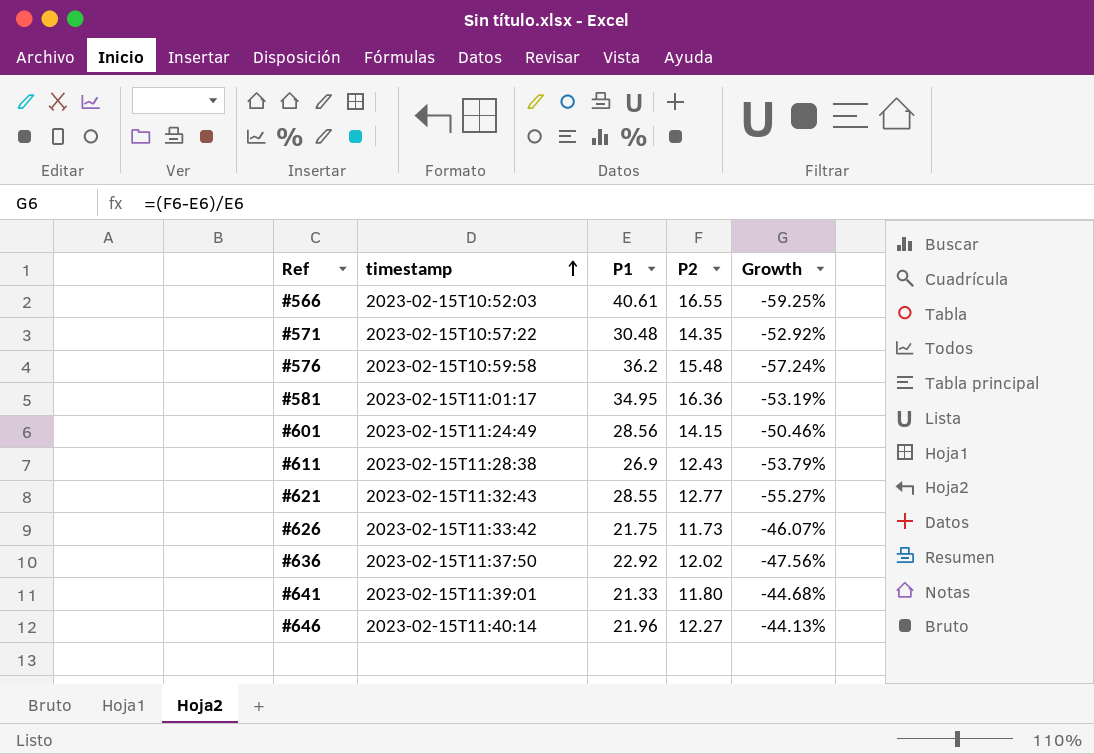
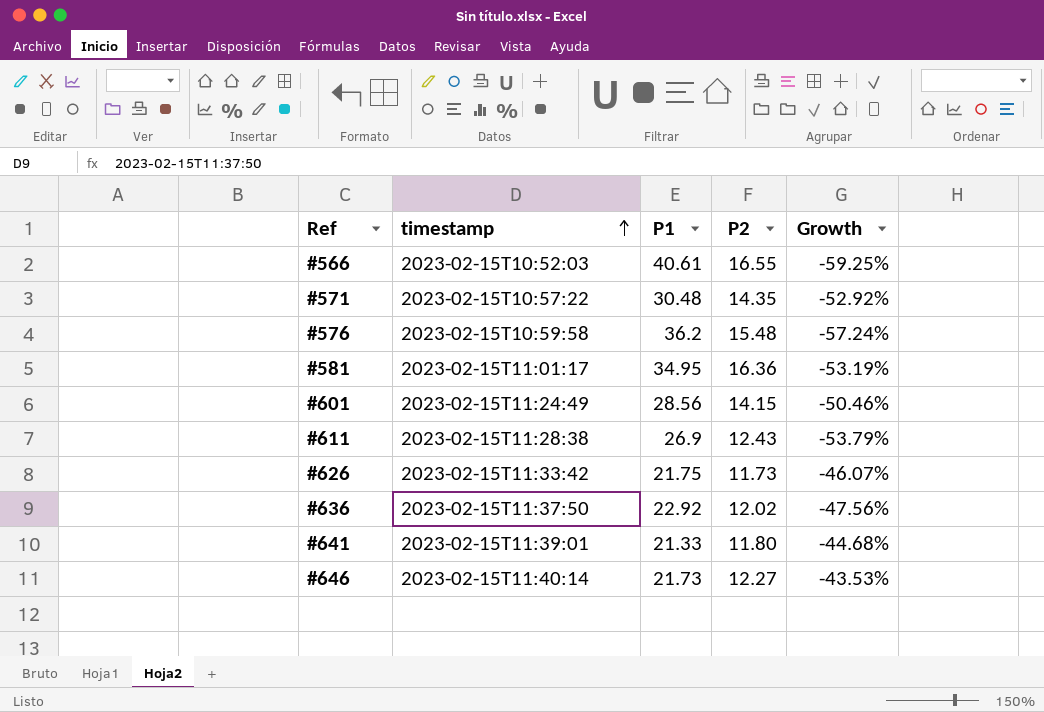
row #621: 2023-02-15T11:32:43 | 28.55 | 12.77 | -55.27% -> none
#646 | P1: 21.96 -> 21.73
#646 | Growth: -44.13% -> -43.53%

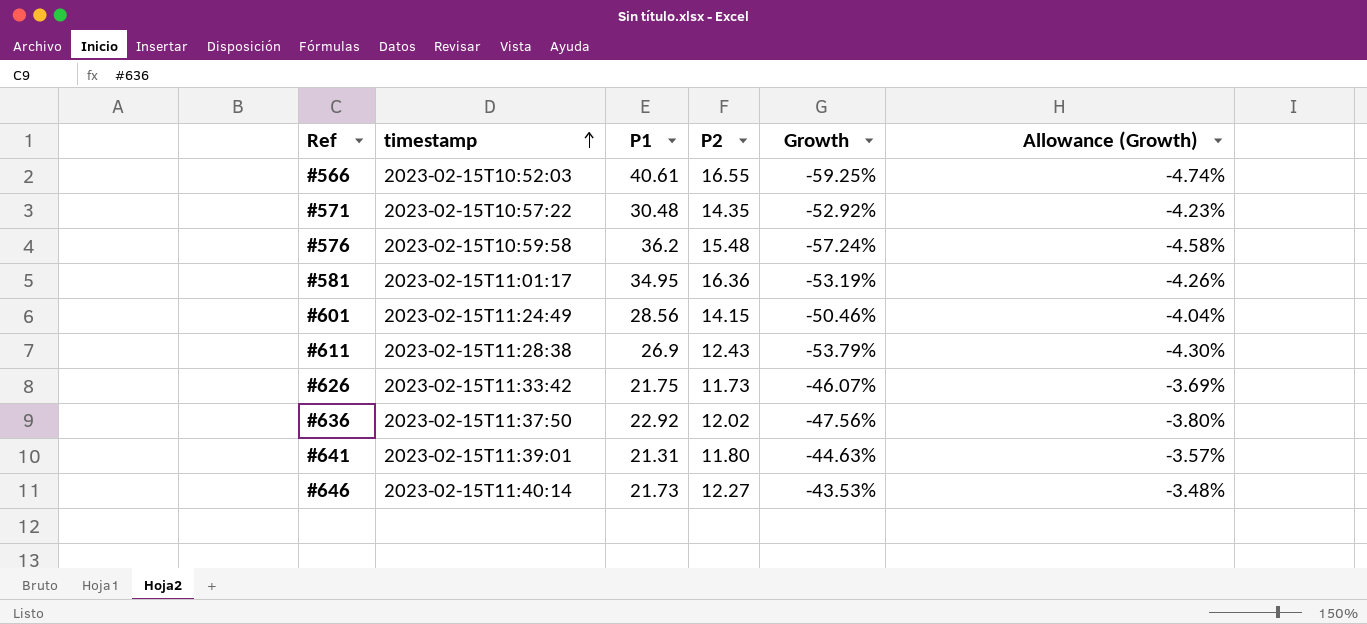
column Allowance (Growth) | formula: none -> [Growth] * 0.08
#641 | P1: 21.33 -> 21.31
#641 | Growth: -44.68% -> -44.63%

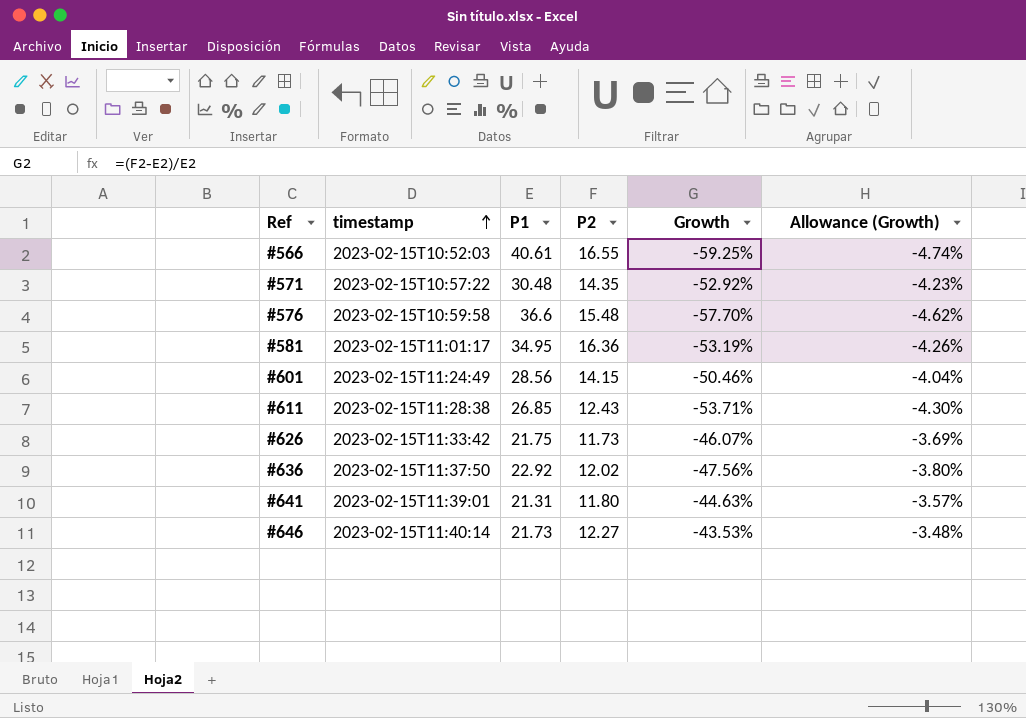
#576 | P1: 36.2 -> 36.6
#576 | Growth: -57.24% -> -57.70%
#576 | Allowance (Growth): -4.58% -> -4.62%
#611 | P1: 26.9 -> 26.85
#611 | Growth: -53.79% -> -53.71%

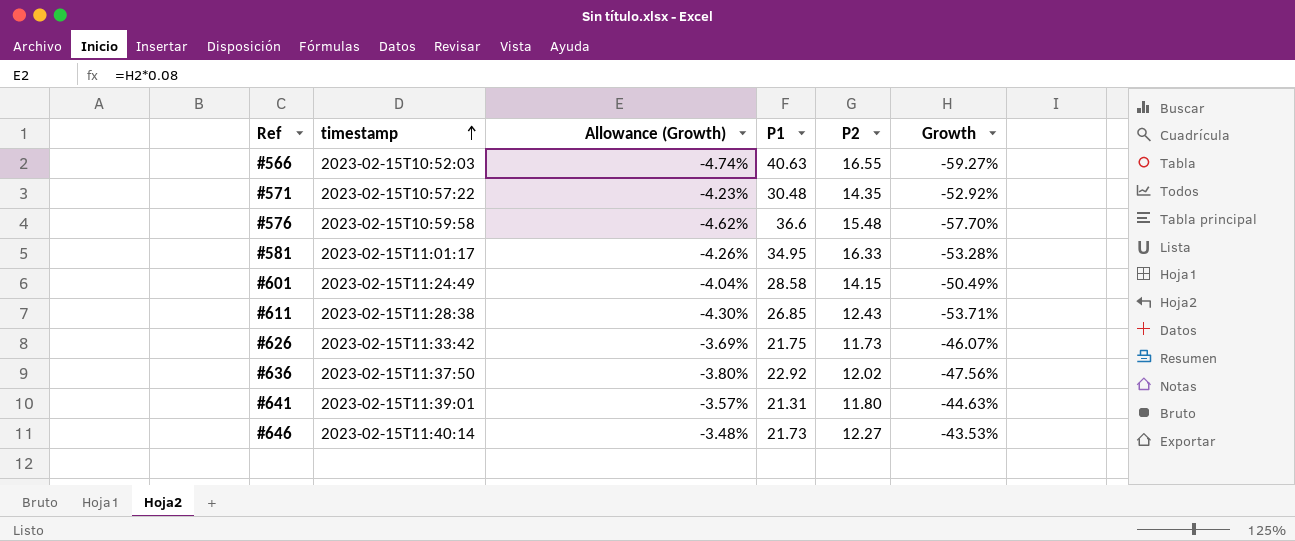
column Allowance (Growth) | position: 6 -> 3
#566 | P1: 40.61 -> 40.63
#566 | Growth: -59.25% -> -59.27%
#581 | P2: 16.36 -> 16.33
#581 | Growth: -53.19% -> -53.28%
#601 | P1: 28.56 -> 28.58
#601 | Growth: -50.46% -> -50.49%

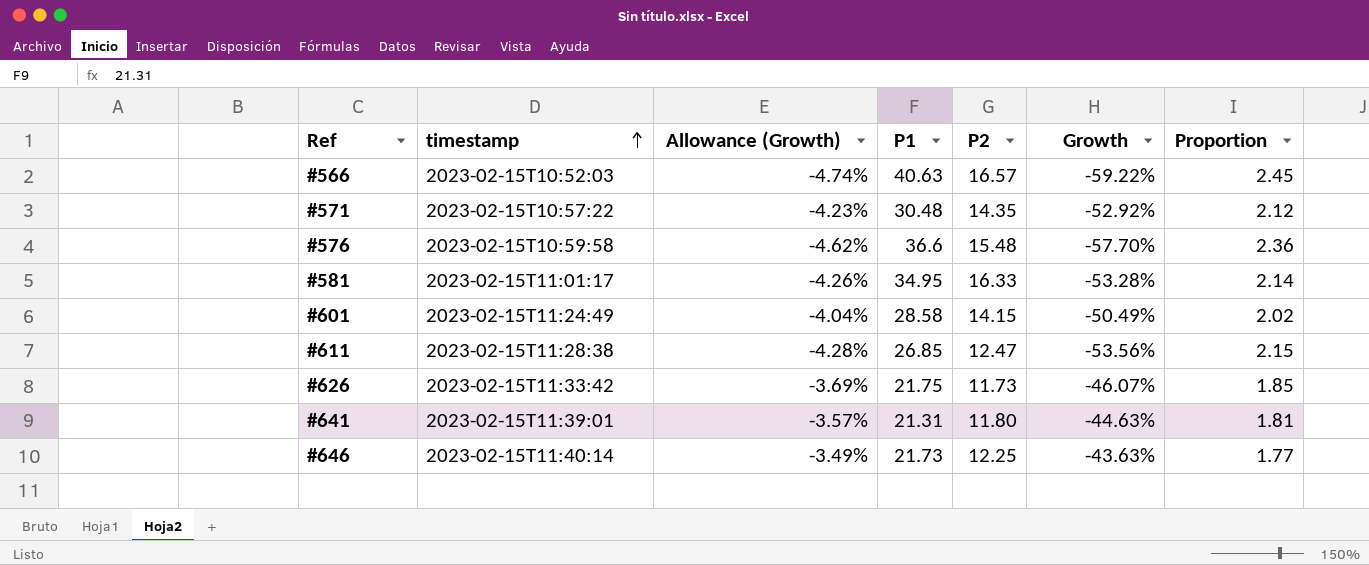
column Proportion | formula: none -> [P1] / [P2]
row #636: 2023-02-15T11:37:50 | -3.80% | 22.92 | 12.02 | -47.56% -> none
#566 | P2: 16.55 -> 16.57
#566 | Growth: -59.27% -> -59.22%
#611 | Allowance (Growth): -4.30% -> -4.28%
#611 | P2: 12.43 -> 12.47
#611 | Growth: -53.71% -> -53.56%
#646 | Allowance (Growth): -3.48% -> -3.49%
#646 | P2: 12.27 -> 12.25
#646 | Growth: -43.53% -> -43.63%

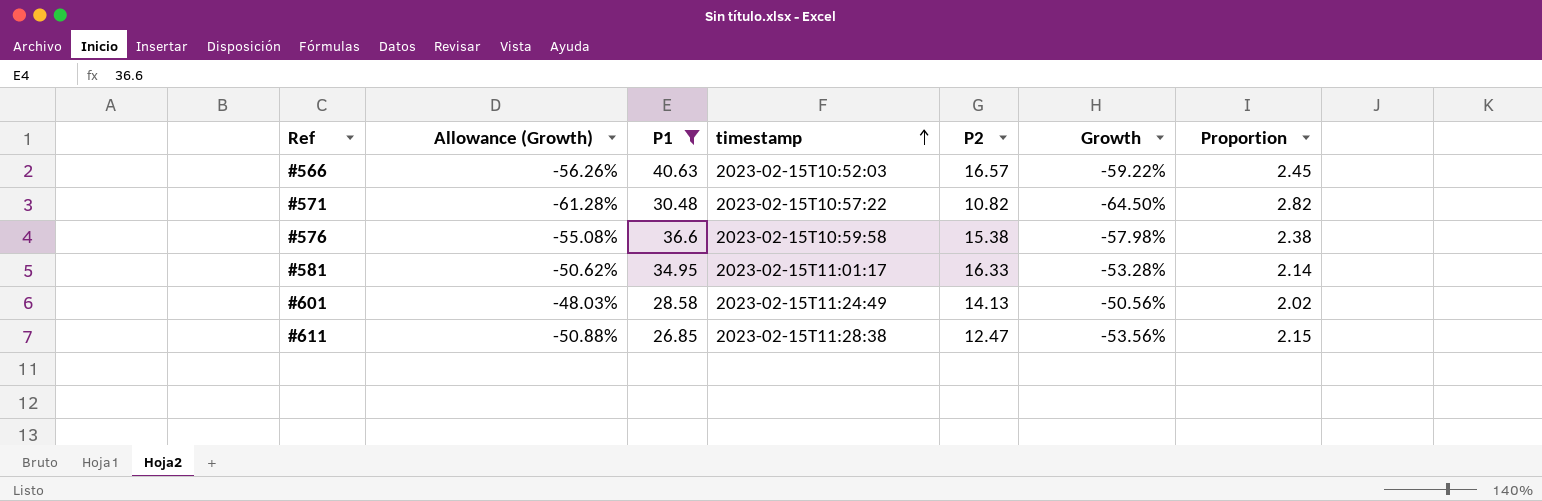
filter: none -> P1 >= 26.85
column Allowance (Growth) | formula: [Growth] * 0.08 -> [Growth] * 0.95
column timestamp | position: 2 -> 4
#571 | P2: 14.35 -> 10.82
#571 | Growth: -52.92% -> -64.50%
#571 | Proportion: 2.12 -> 2.82
#576 | P2: 15.48 -> 15.38
#576 | Growth: -57.70% -> -57.98%
#576 | Proportion: 2.36 -> 2.38
#601 | P2: 14.15 -> 14.13
#601 | Growth: -50.49% -> -50.56%

